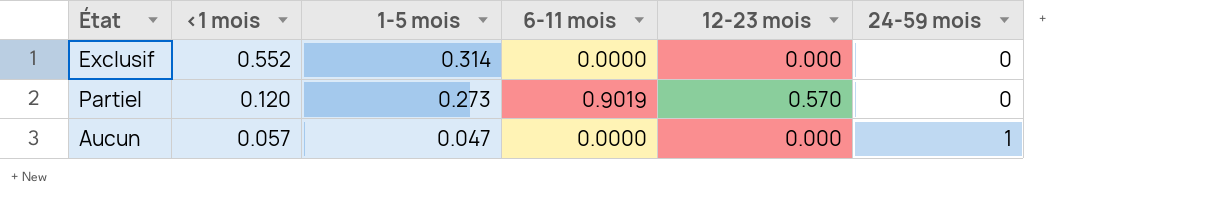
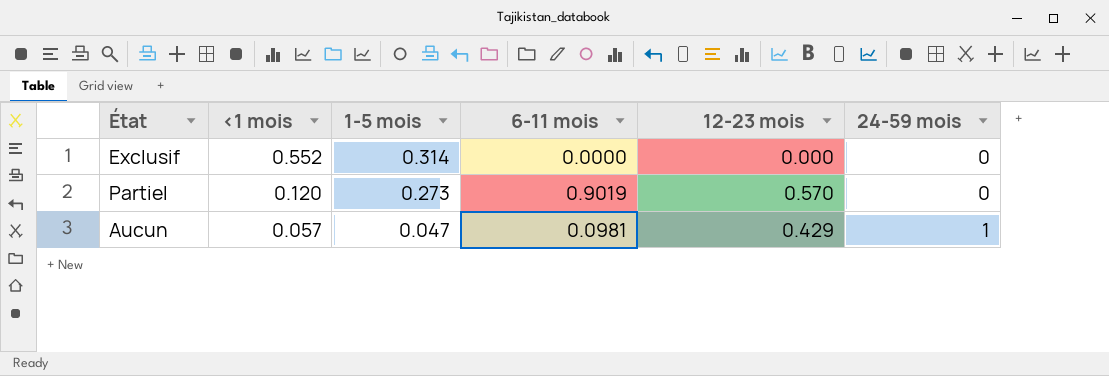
Aucun | 6-11 mois: 0.0000 -> 0.0981
Aucun | 12-23 mois: 0.000 -> 0.429

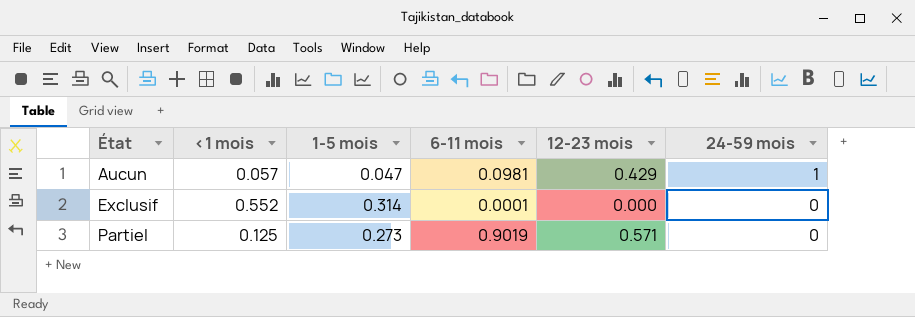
row order: <1 mois descending -> État ascending
Exclusif | 6-11 mois: 0.0000 -> 0.0001
Partiel | <1 mois: 0.120 -> 0.125
Partiel | 12-23 mois: 0.570 -> 0.571

